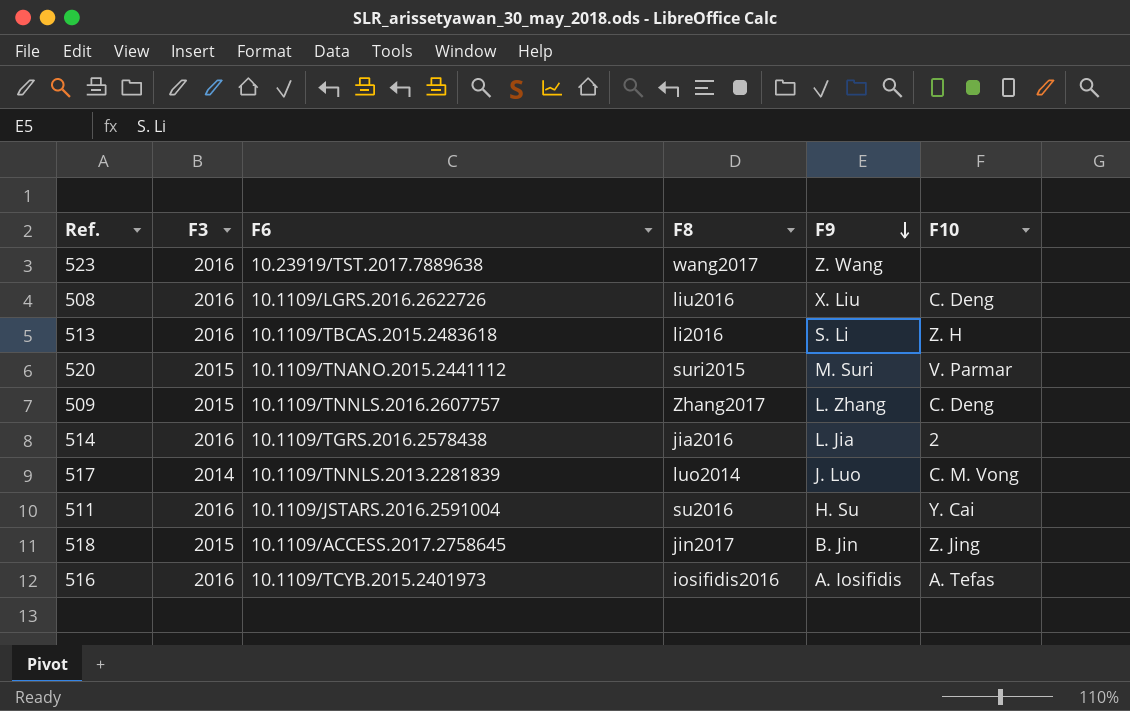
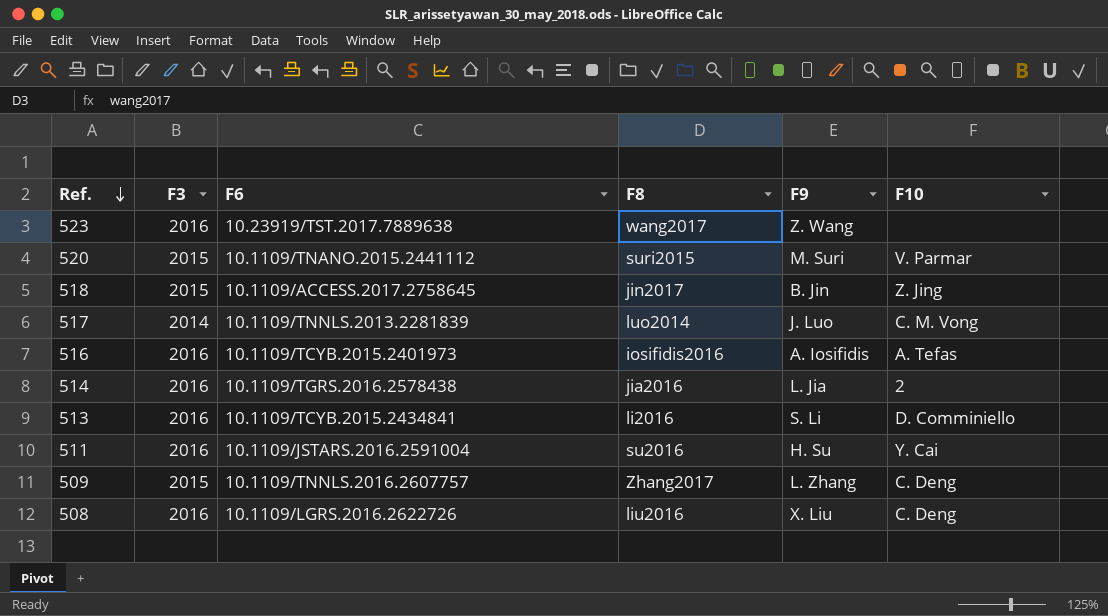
row order: F9 descending -> Ref. descending
513 | F6: 10.1109/TBCAS.2015.2483618 -> 10.1109/TCYB.2015.2434841
513 | F10: Z. H -> D. Comminiello

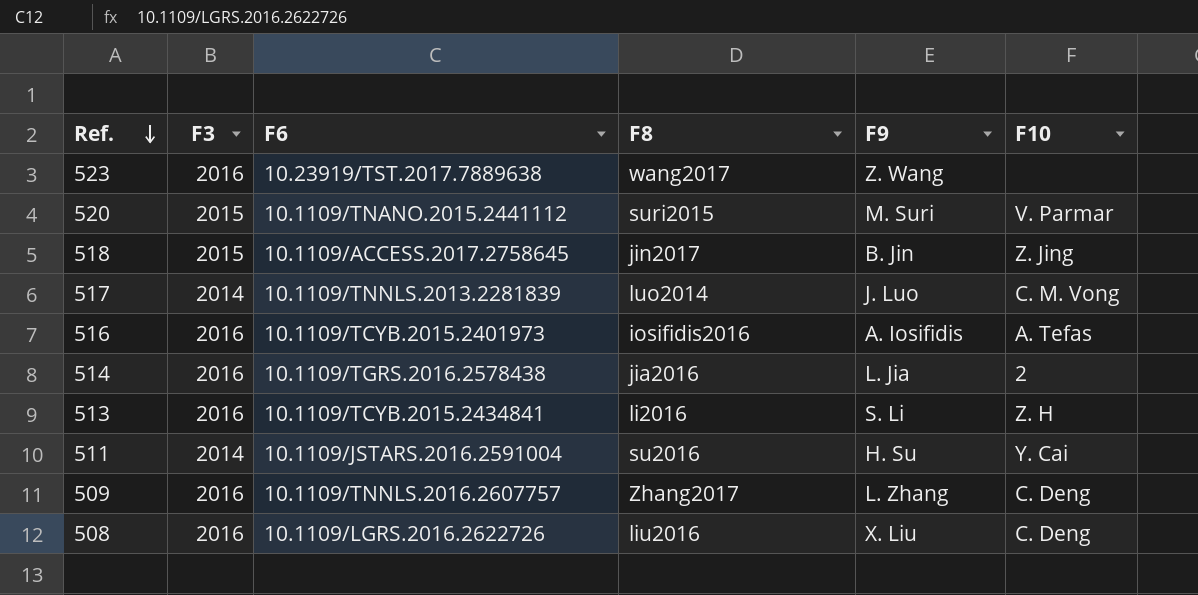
513 | F10: D. Comminiello -> Z. H
511 | F3: 2016 -> 2014
509 | F3: 2015 -> 2016

